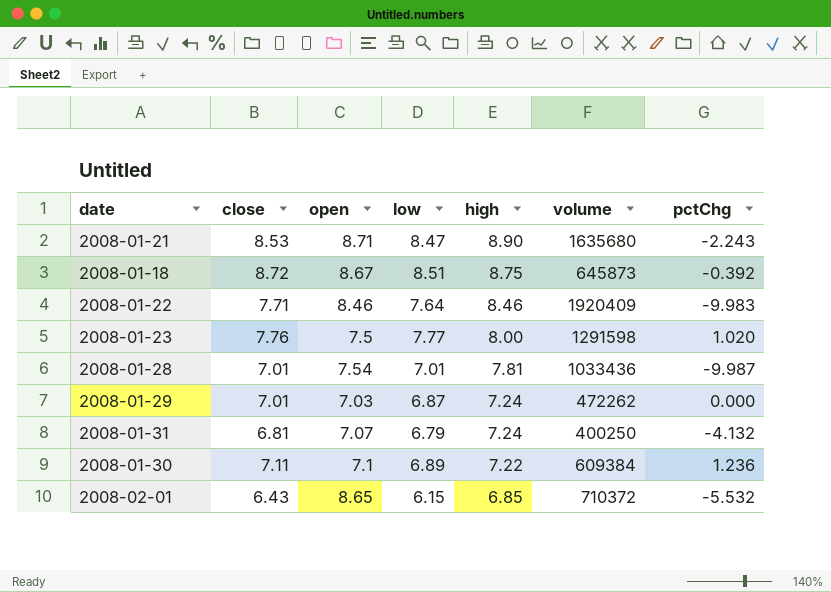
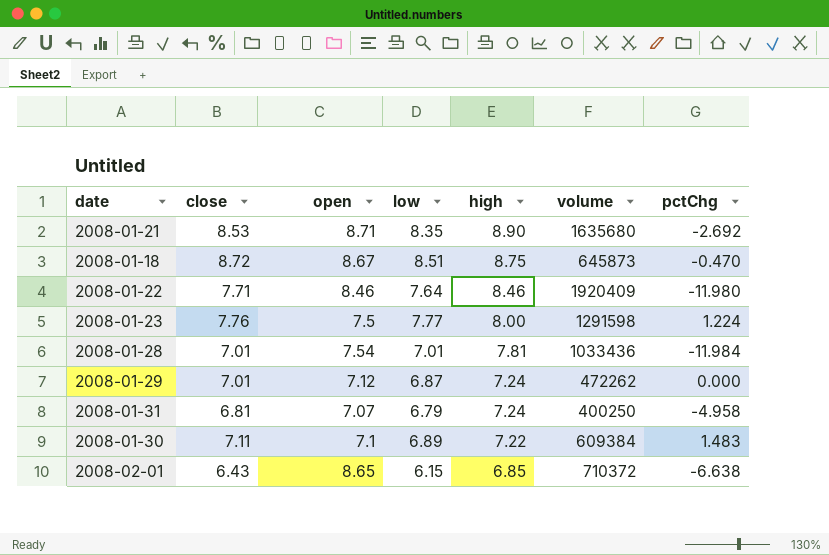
2008-01-21 | low: 8.47 -> 8.35
2008-01-21 | pctChg: -2.243 -> -2.692
2008-01-18 | pctChg: -0.392 -> -0.470
2008-01-22 | pctChg: -9.983 -> -11.980
2008-01-23 | pctChg: 1.020 -> 1.224
2008-01-28 | pctChg: -9.987 -> -11.984
2008-01-29 | open: 7.03 -> 7.12
2008-01-31 | pctChg: -4.132 -> -4.958
2008-01-30 | pctChg: 1.236 -> 1.483
2008-02-01 | pctChg: -5.532 -> -6.638

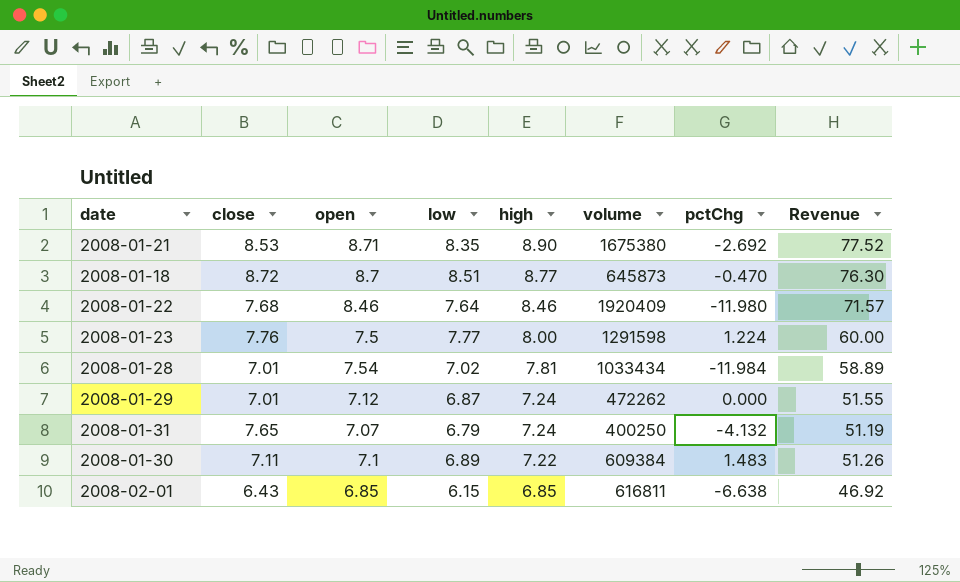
column Revenue | formula: none -> [open] * [high]
2008-01-21 | volume: 1635680 -> 1675380
2008-01-18 | open: 8.67 -> 8.7
2008-01-18 | high: 8.75 -> 8.77
2008-01-22 | close: 7.71 -> 7.68
2008-01-28 | low: 7.01 -> 7.02
2008-01-28 | volume: 1033436 -> 1033434
2008-01-31 | close: 6.81 -> 7.65
2008-01-31 | pctChg: -4.958 -> -4.132
2008-02-01 | open: 8.65 -> 6.85
2008-02-01 | volume: 710372 -> 616811

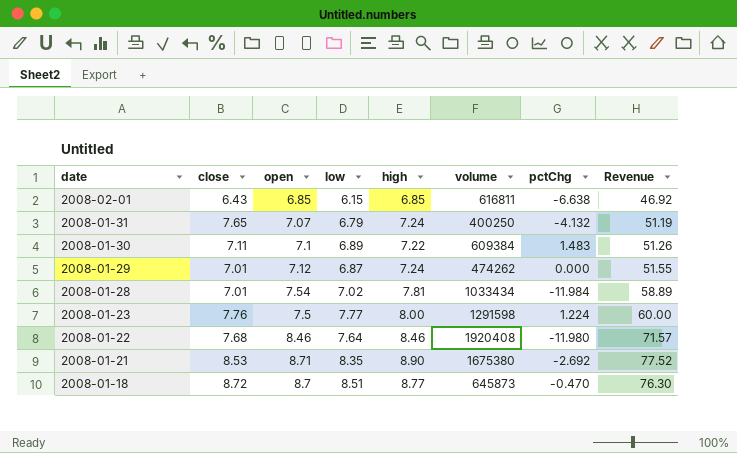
row order: high descending -> date descending
2008-01-29 | volume: 472262 -> 474262
2008-01-22 | volume: 1920409 -> 1920408

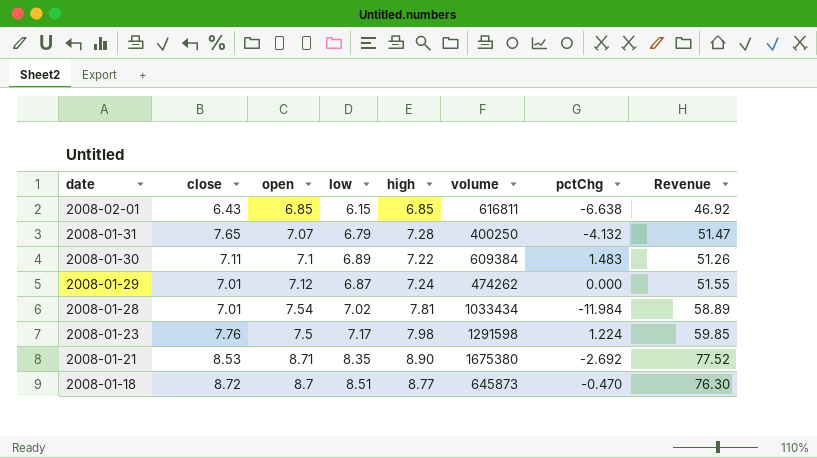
row 2008-01-22: 7.68 | 8.46 | 7.64 | 8.46 | 1920408 | -11.980 | 71.57 -> none
2008-01-31 | high: 7.24 -> 7.28
2008-01-31 | Revenue: 51.19 -> 51.47
2008-01-23 | low: 7.77 -> 7.17
2008-01-23 | high: 8.00 -> 7.98
2008-01-23 | Revenue: 60.00 -> 59.85

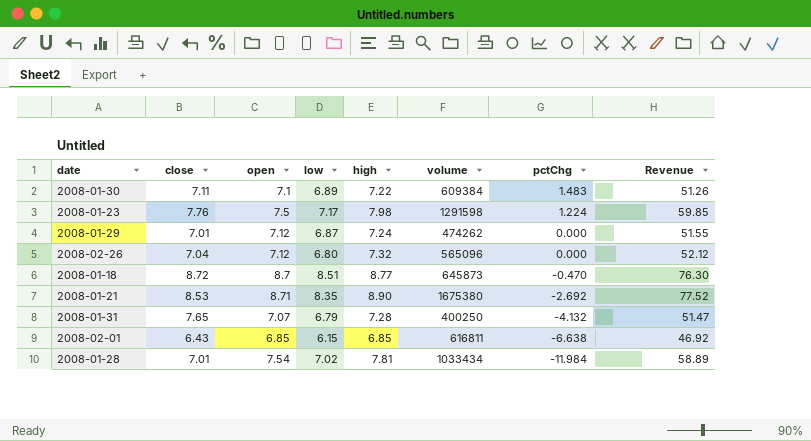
row order: date descending -> pctChg descending
row 2008-02-26: none -> 7.04 | 7.12 | 6.80 | 7.32 | 565096 | 0.000 | 52.12

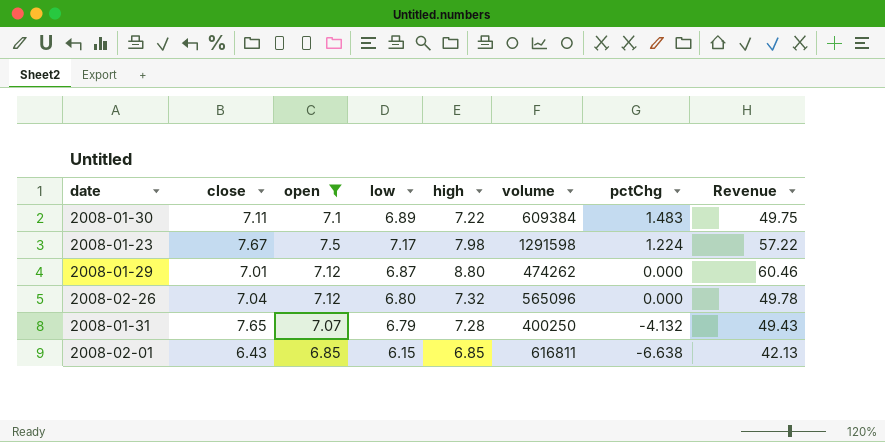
filter: none -> open <= 7.5
column Revenue | formula: [open] * [high] -> [low] * [high]
2008-01-23 | close: 7.76 -> 7.67
2008-01-29 | high: 7.24 -> 8.80

